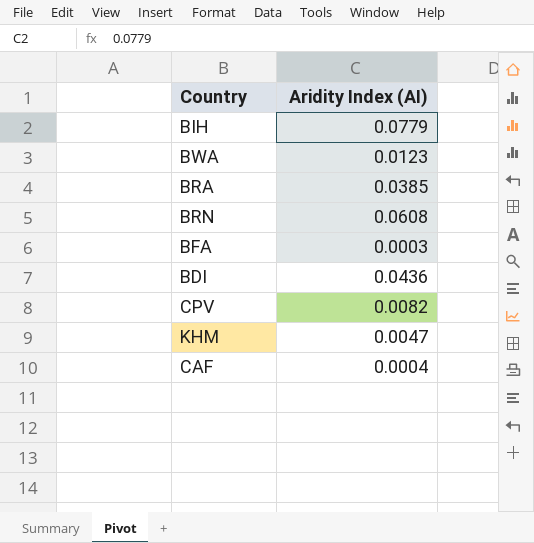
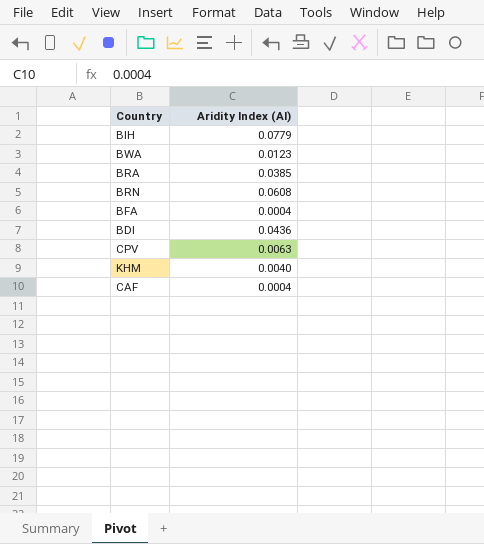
BFA | Aridity Index (AI): 0.0003 -> 0.0004
CPV | Aridity Index (AI): 0.0082 -> 0.0063
KHM | Aridity Index (AI): 0.0047 -> 0.0040

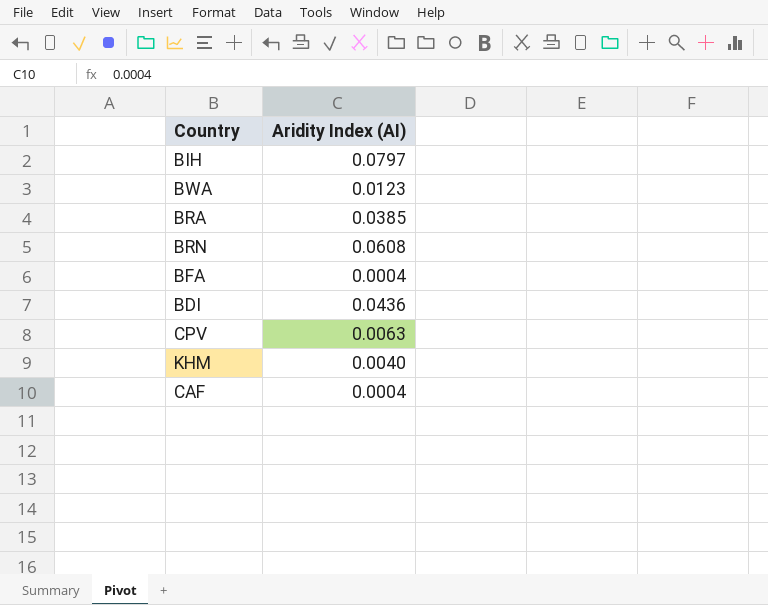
BIH | Aridity Index (AI): 0.0779 -> 0.0797

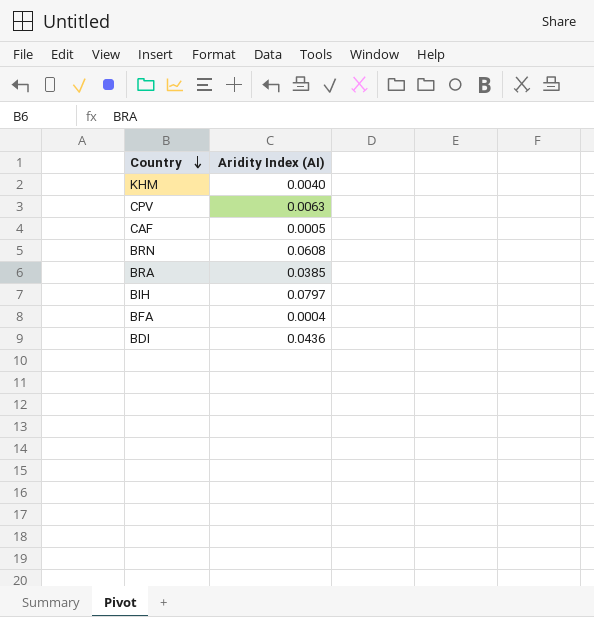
row order: none -> Country descending
row BWA: 0.0123 -> none
CAF | Aridity Index (AI): 0.0004 -> 0.0005

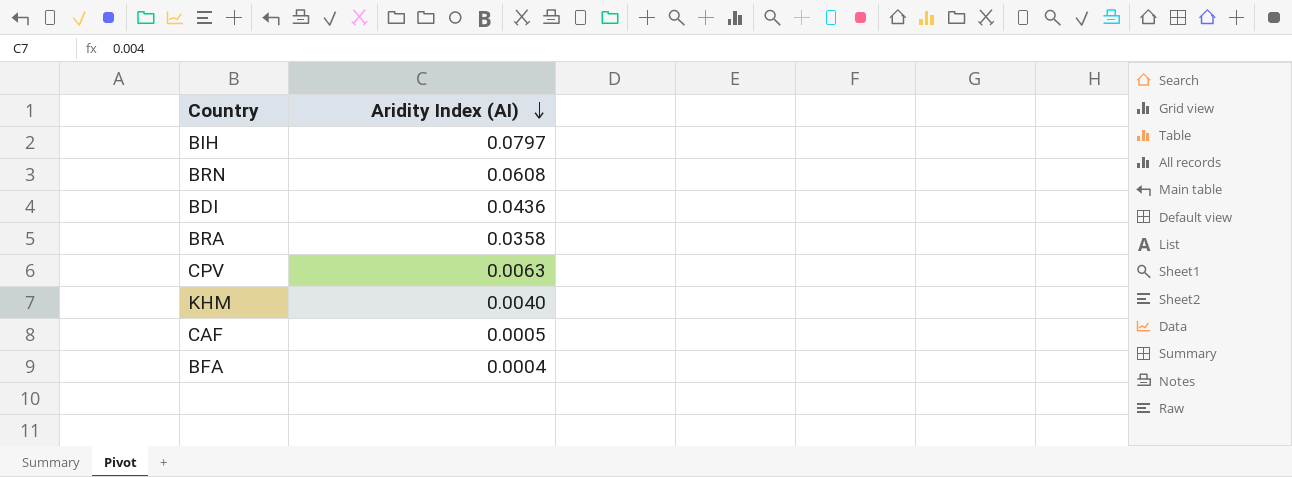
row order: Country descending -> Aridity Index (AI) descending
BRA | Aridity Index (AI): 0.0385 -> 0.0358

